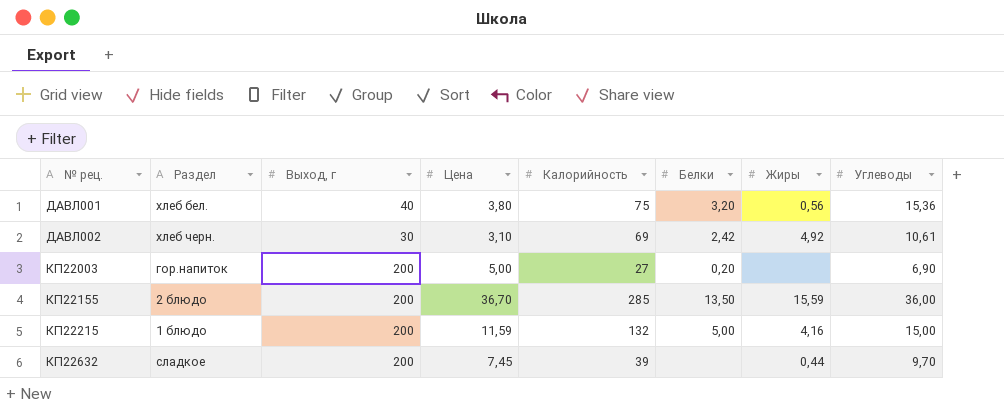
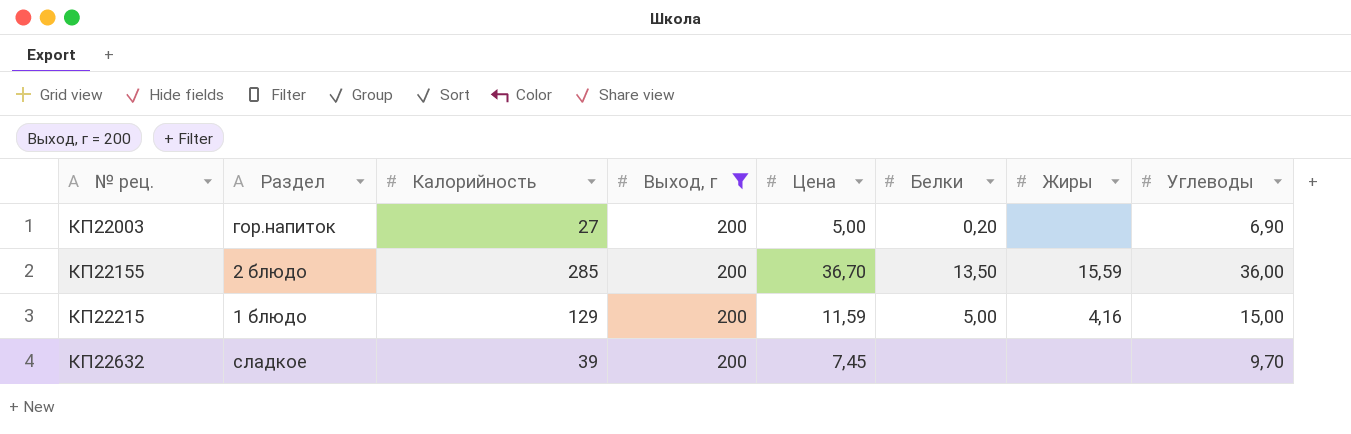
filter: none -> Выход, г = 200
column Калорийность | position: 5 -> 3
КП22215 | Калорийность: 132 -> 129
КП22632 | Жиры: 0,44 -> none

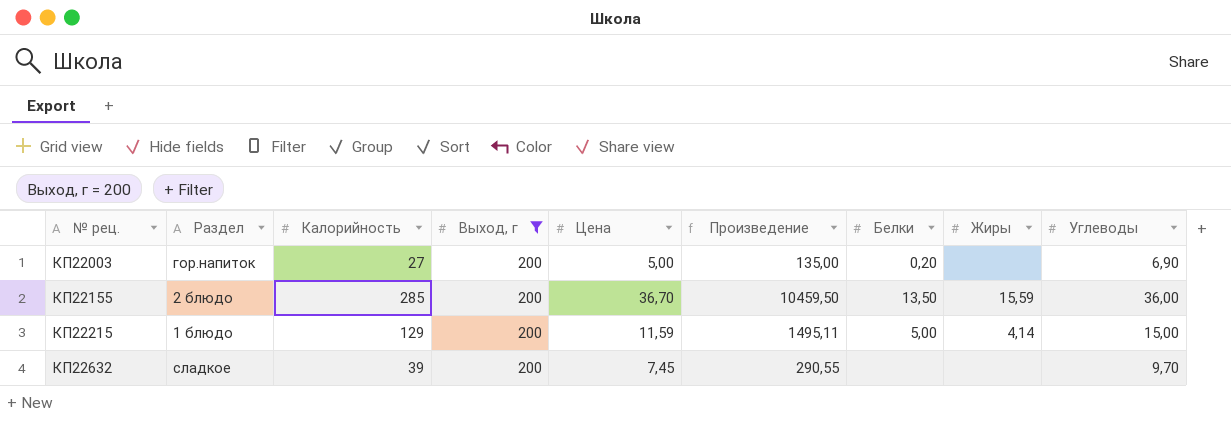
column Произведение | formula: none -> [Калорийность] * [Цена]
КП22215 | Жиры: 4,16 -> 4,14

